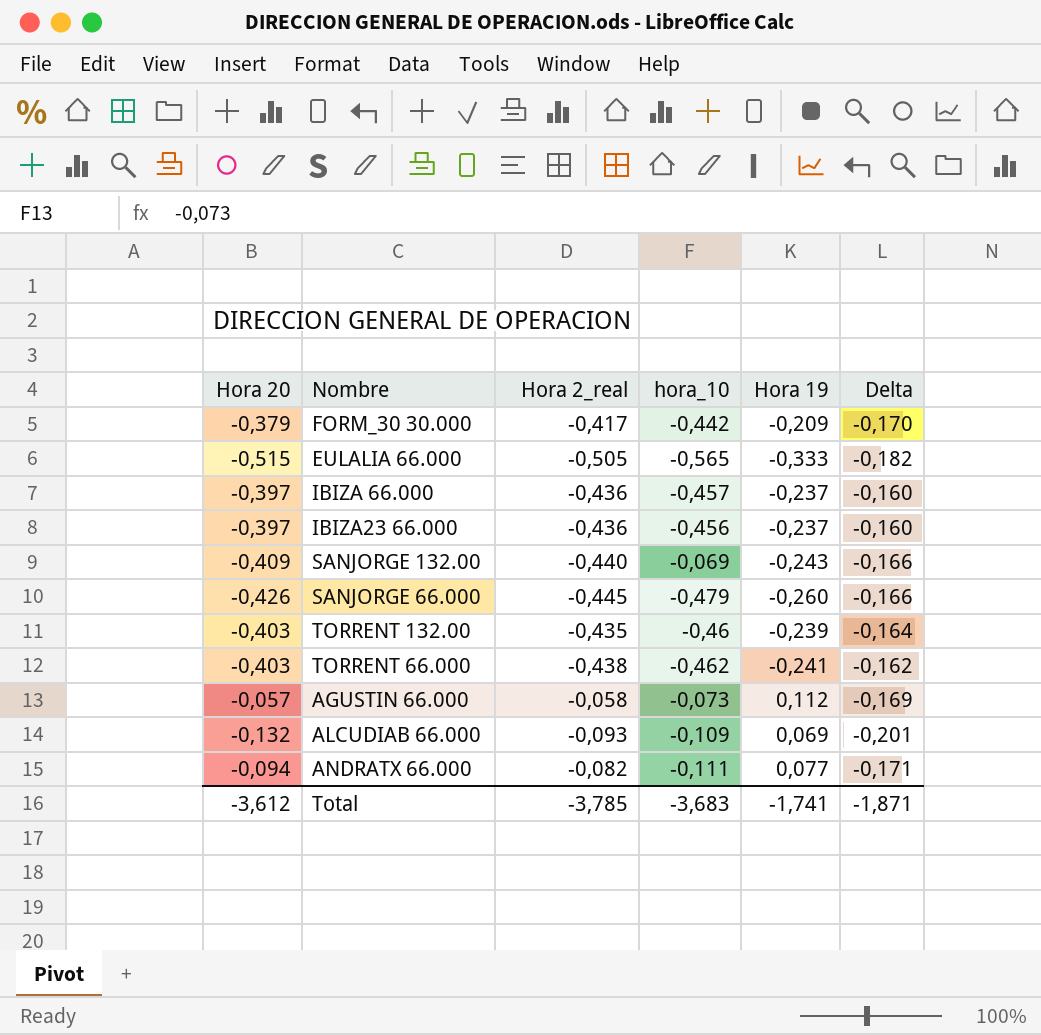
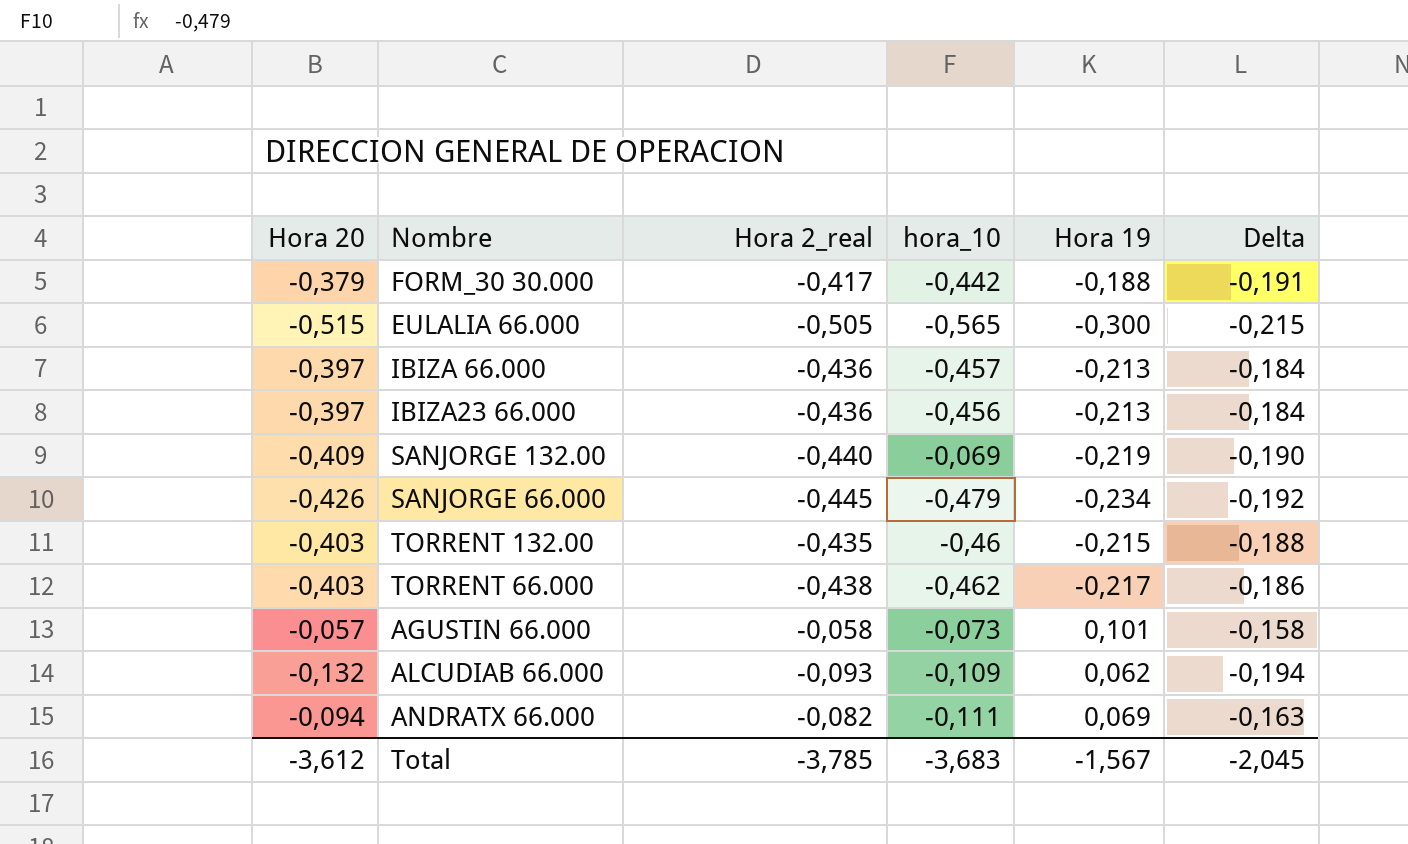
FORM_30 30.000 | Hora 19: -0,209 -> -0,188
FORM_30 30.000 | Delta: -0,170 -> -0,191
EULALIA 66.000 | Hora 19: -0,333 -> -0,300
EULALIA 66.000 | Delta: -0,182 -> -0,215
IBIZA 66.000 | Hora 19: -0,237 -> -0,213
IBIZA 66.000 | Delta: -0,160 -> -0,184
IBIZA23 66.000 | Hora 19: -0,237 -> -0,213
IBIZA23 66.000 | Delta: -0,160 -> -0,184
SANJORGE 132.00 | Hora 19: -0,243 -> -0,219
SANJORGE 132.00 | Delta: -0,166 -> -0,190
SANJORGE 66.000 | Hora 19: -0,260 -> -0,234
SANJORGE 66.000 | Delta: -0,166 -> -0,192
TORRENT 132.00 | Hora 19: -0,239 -> -0,215
TORRENT 132.00 | Delta: -0,164 -> -0,188
TORRENT 66.000 | Hora 19: -0,241 -> -0,217
TORRENT 66.000 | Delta: -0,162 -> -0,186
AGUSTIN 66.000 | Hora 19: 0,112 -> 0,101
AGUSTIN 66.000 | Delta: -0,169 -> -0,158
ALCUDIAB 66.000 | Hora 19: 0,069 -> 0,062
ALCUDIAB 66.000 | Delta: -0,201 -> -0,194
ANDRATX 66.000 | Hora 19: 0,077 -> 0,069
ANDRATX 66.000 | Delta: -0,171 -> -0,163
Total | Hora 19: -1,741 -> -1,567
Total | Delta: -1,871 -> -2,045

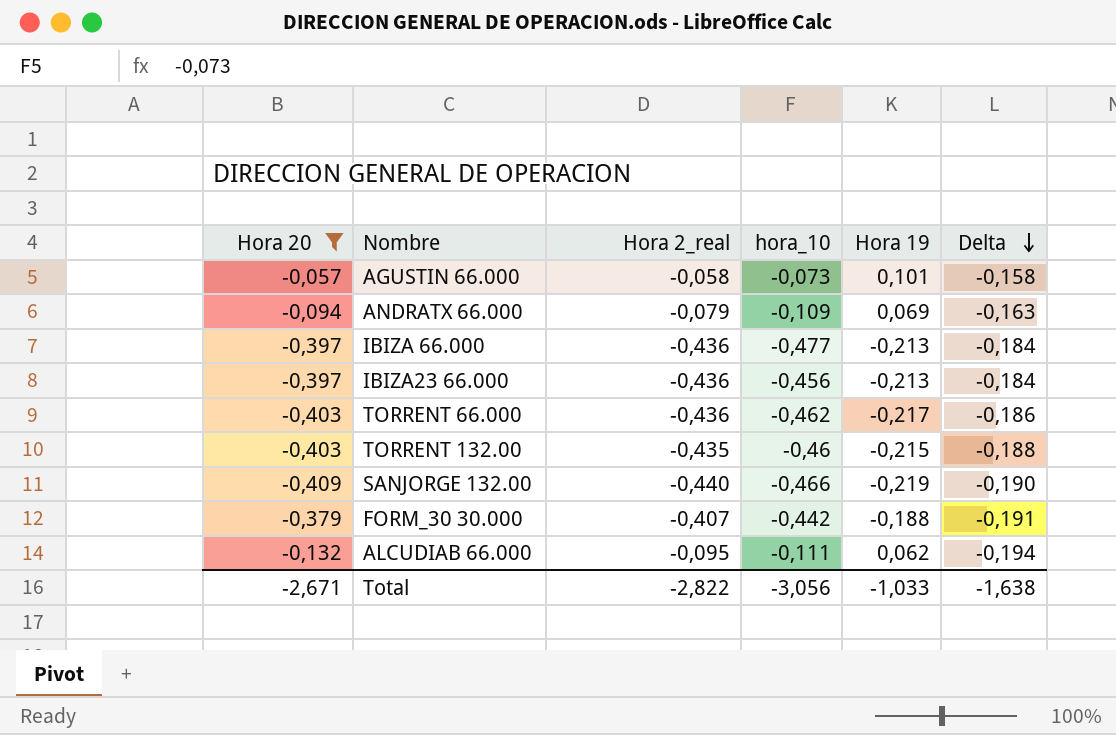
filter: none -> Hora 20 >= -0,409
row order: none -> Delta descending
ANDRATX 66.000 | Hora 2_real: -0,082 -> -0,079
ANDRATX 66.000 | hora_10: -0,111 -> -0,109
IBIZA 66.000 | hora_10: -0,457 -> -0,477
TORRENT 66.000 | Hora 2_real: -0,438 -> -0,436
SANJORGE 132.00 | hora_10: -0,069 -> -0,466
FORM_30 30.000 | Hora 2_real: -0,417 -> -0,407
ALCUDIAB 66.000 | Hora 2_real: -0,093 -> -0,095
ALCUDIAB 66.000 | hora_10: -0,109 -> -0,111
Total | Hora 20: -3,612 -> -2,671
Total | Hora 2_real: -3,785 -> -2,822
Total | hora_10: -3,683 -> -3,056
Total | Hora 19: -1,567 -> -1,033
Total | Delta: -2,045 -> -1,638

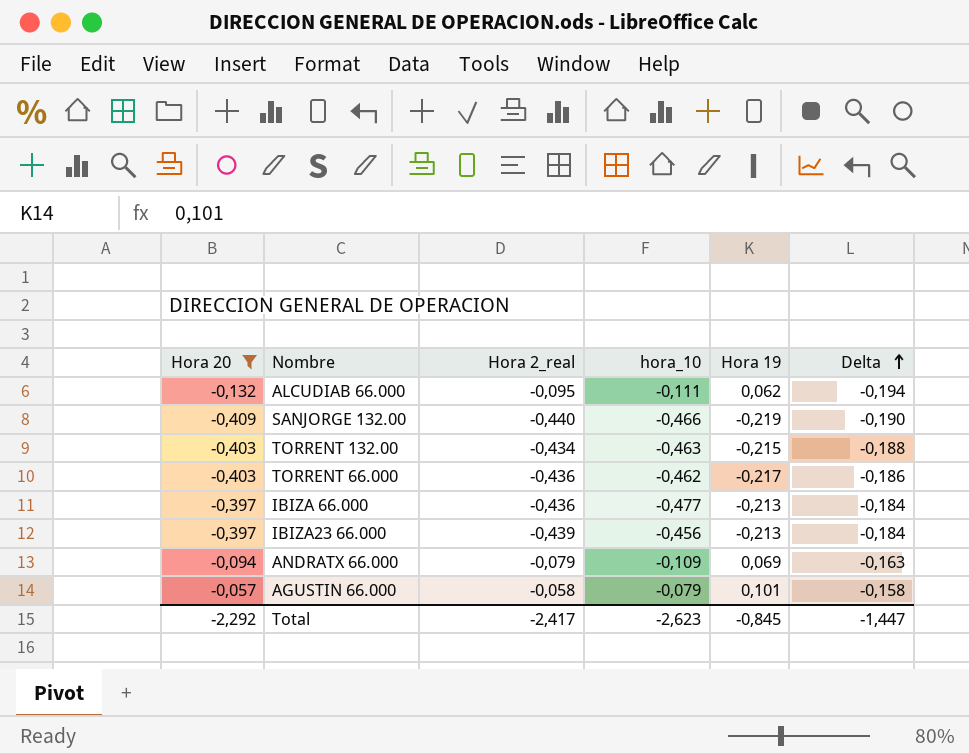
row order: Delta descending -> Delta ascending
row FORM_30 30.000: -0,379 | -0,407 | -0,442 | -0,188 | -0,191 -> none
TORRENT 132.00 | Hora 2_real: -0,435 -> -0,434
TORRENT 132.00 | hora_10: -0,46 -> -0,463
IBIZA23 66.000 | Hora 2_real: -0,436 -> -0,439
AGUSTIN 66.000 | hora_10: -0,073 -> -0,079
Total | Hora 20: -2,671 -> -2,292
Total | Hora 2_real: -2,822 -> -2,417
Total | hora_10: -3,056 -> -2,623
Total | Hora 19: -1,033 -> -0,845
Total | Delta: -1,638 -> -1,447

